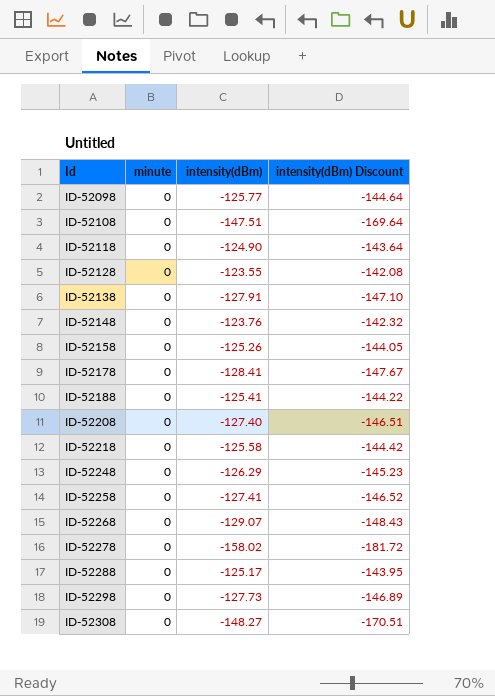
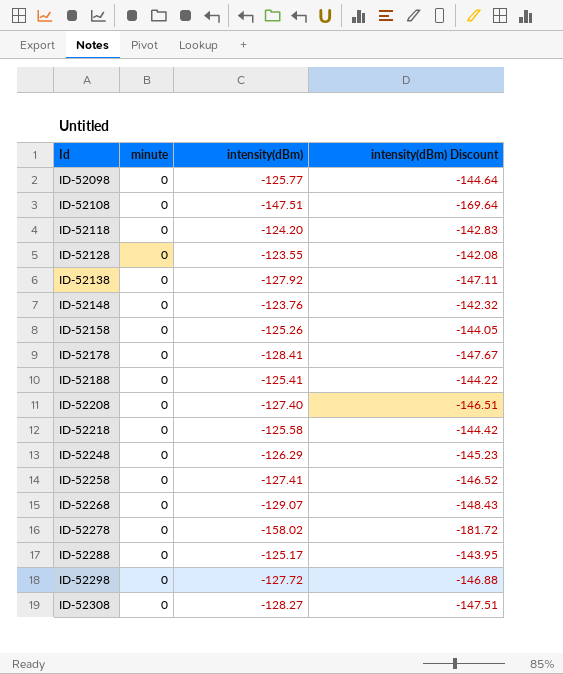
ID-52118 | intensity(dBm): -124.90 -> -124.20
ID-52118 | intensity(dBm) Discount: -143.64 -> -142.83
ID-52138 | intensity(dBm): -127.91 -> -127.92
ID-52138 | intensity(dBm) Discount: -147.10 -> -147.11
ID-52298 | intensity(dBm): -127.73 -> -127.72
ID-52298 | intensity(dBm) Discount: -146.89 -> -146.88
ID-52308 | intensity(dBm): -148.27 -> -128.27
ID-52308 | intensity(dBm) Discount: -170.51 -> -147.51

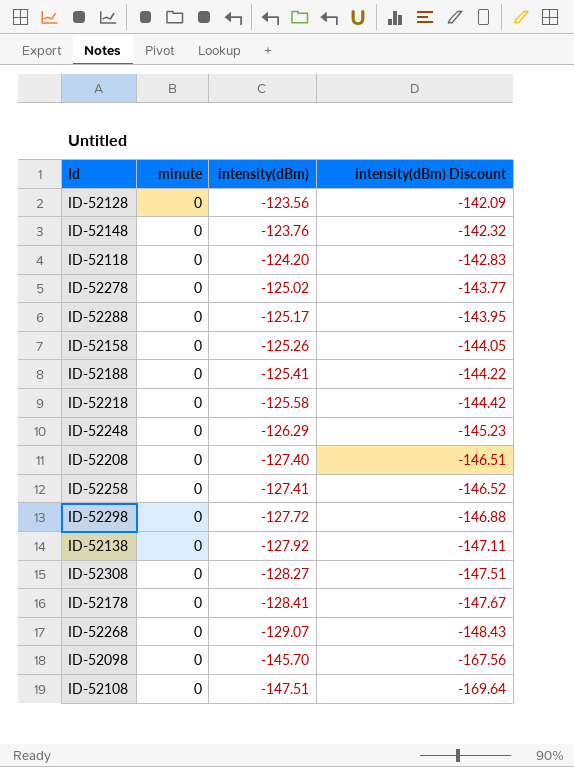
row order: Id ascending -> intensity(dBm) descending
ID-52128 | intensity(dBm): -123.55 -> -123.56
ID-52128 | intensity(dBm) Discount: -142.08 -> -142.09
ID-52278 | intensity(dBm): -158.02 -> -125.02
ID-52278 | intensity(dBm) Discount: -181.72 -> -143.77
ID-52098 | intensity(dBm): -125.77 -> -145.70
ID-52098 | intensity(dBm) Discount: -144.64 -> -167.56

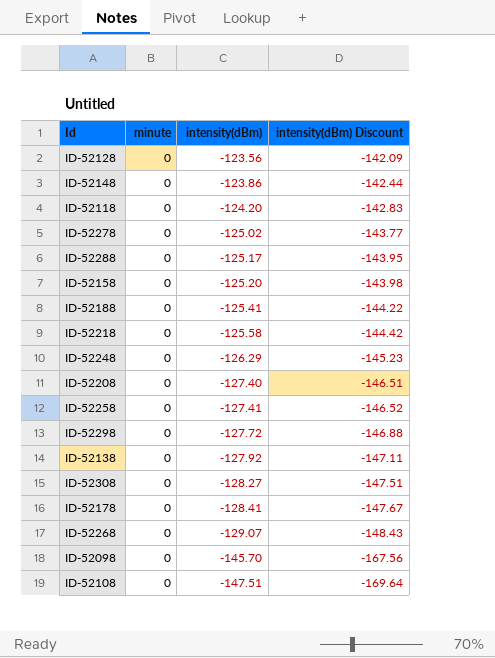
ID-52148 | intensity(dBm): -123.76 -> -123.86
ID-52148 | intensity(dBm) Discount: -142.32 -> -142.44
ID-52158 | intensity(dBm): -125.26 -> -125.20
ID-52158 | intensity(dBm) Discount: -144.05 -> -143.98

